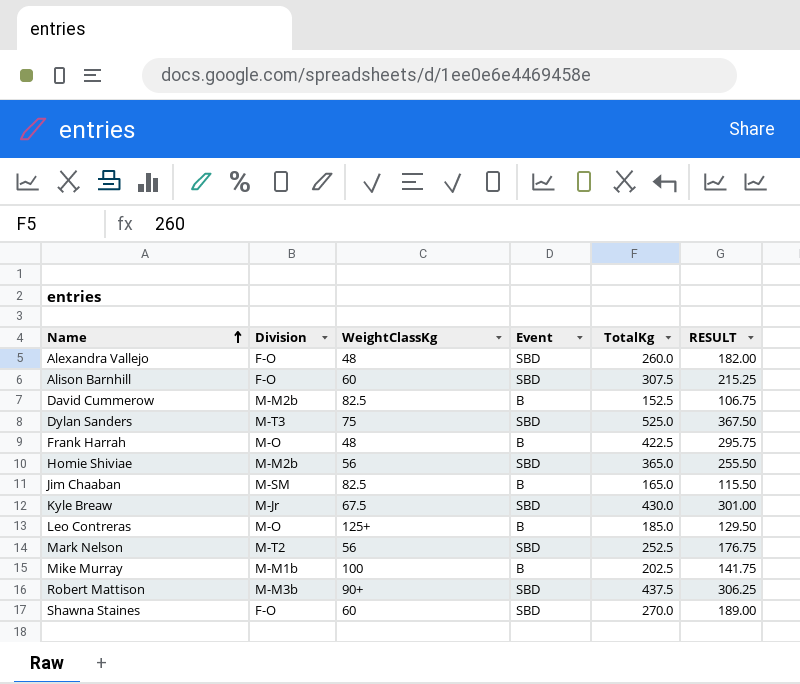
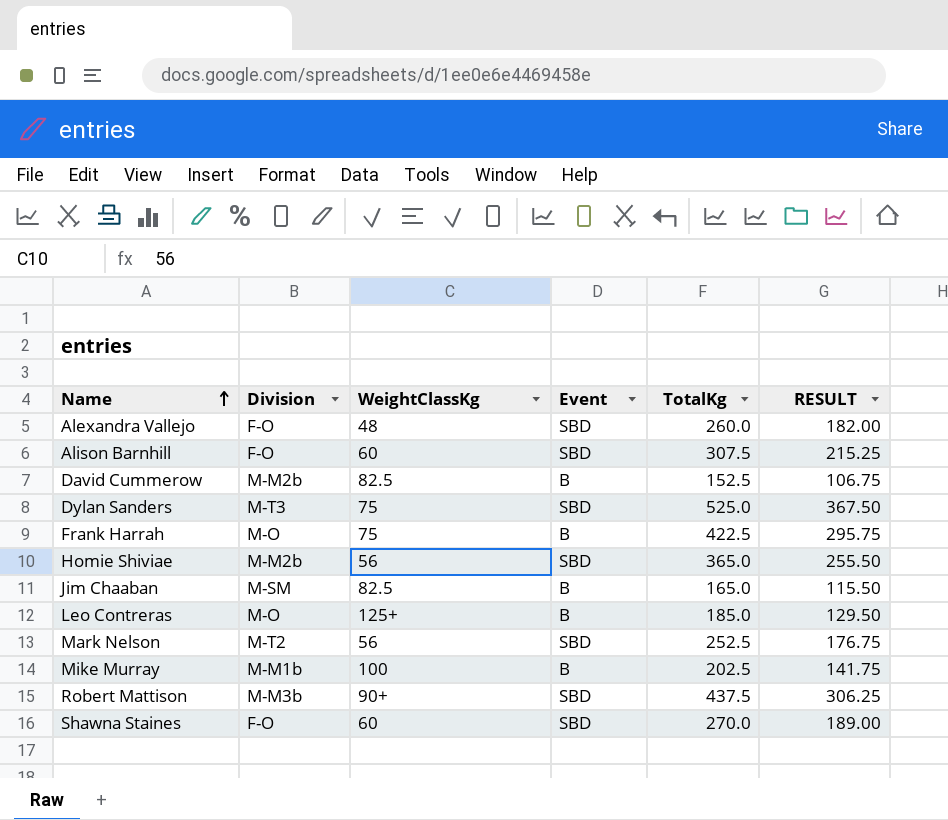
row Kyle Breaw: M-Jr | 67.5 | SBD | 430.0 | 301.00 -> none
Frank Harrah | WeightClassKg: 48 -> 75

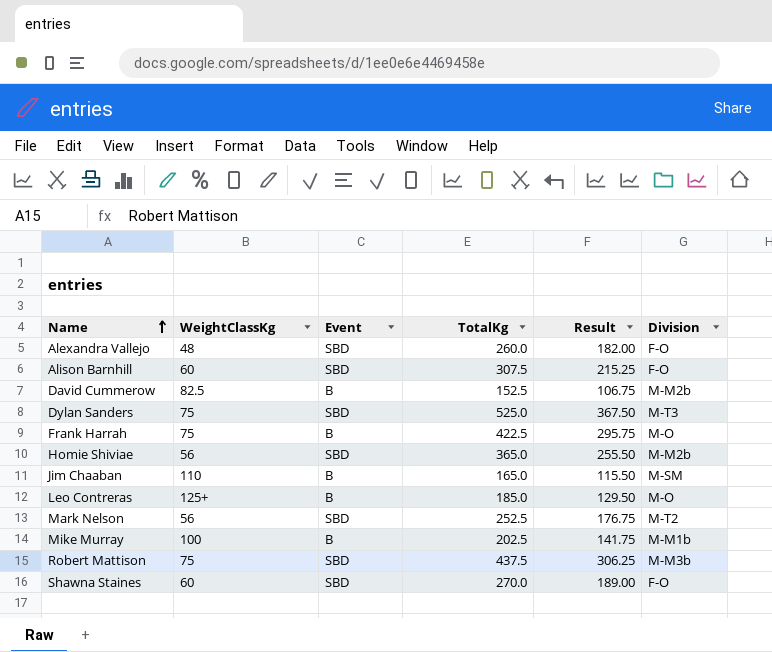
column name: RESULT -> Result
column Division | position: 2 -> 6
Jim Chaaban | WeightClassKg: 82.5 -> 110
Robert Mattison | WeightClassKg: 90+ -> 75

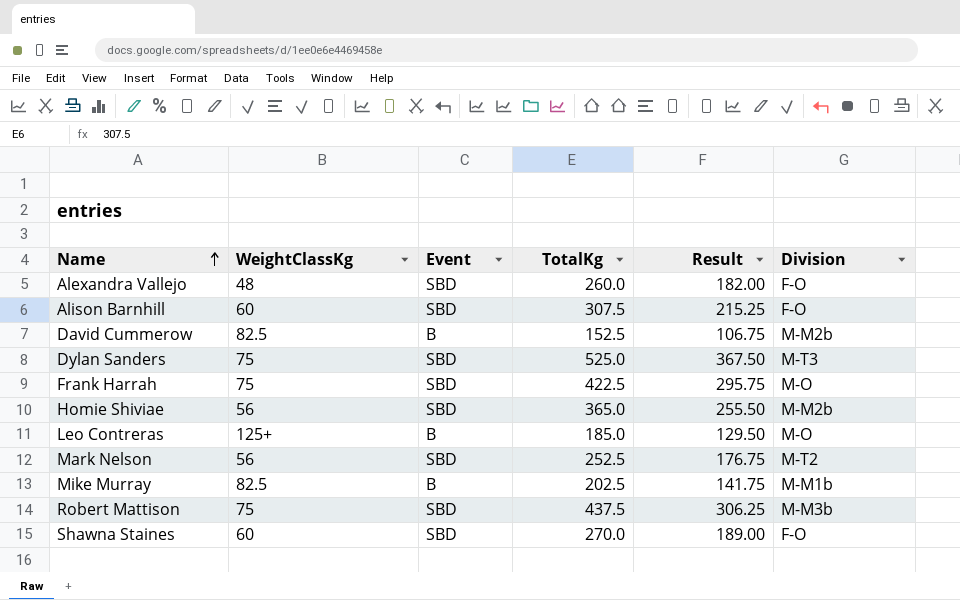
row Jim Chaaban: 110 | B | 165.0 | 115.50 | M-SM -> none
Frank Harrah | Event: B -> SBD
Mike Murray | WeightClassKg: 100 -> 82.5

